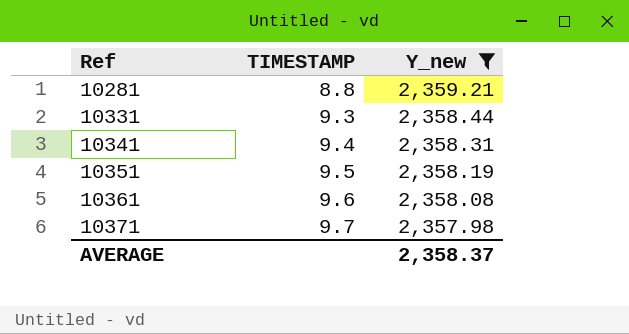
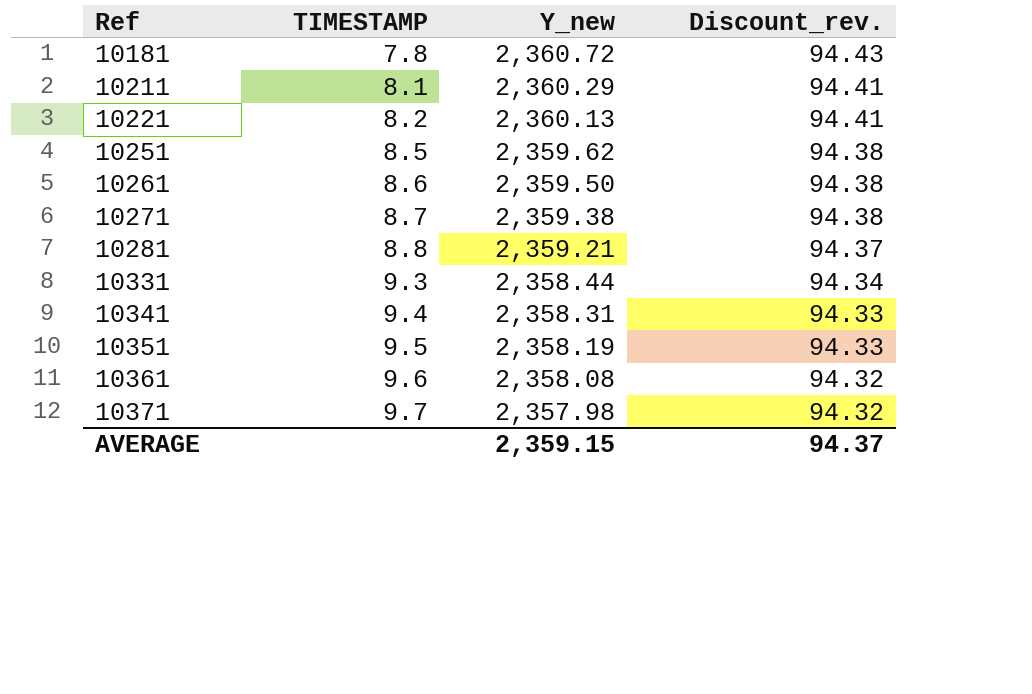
filter: Y_new <= 2,359.21 -> none
column Discount_rev. | formula: none -> [Y_new] * 0.04
AVERAGE | Y_new: 2,358.37 -> 2,359.15

